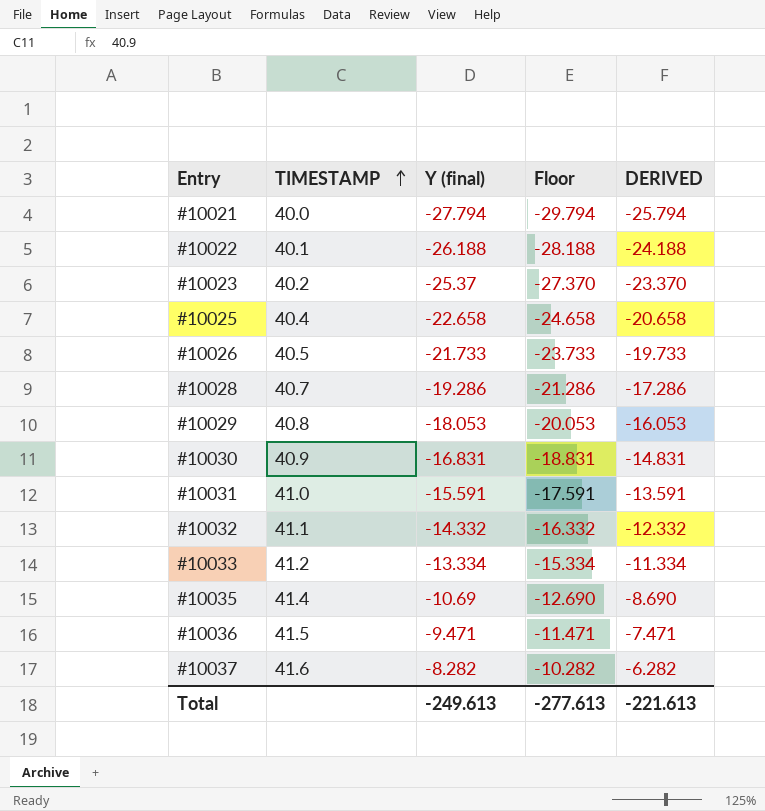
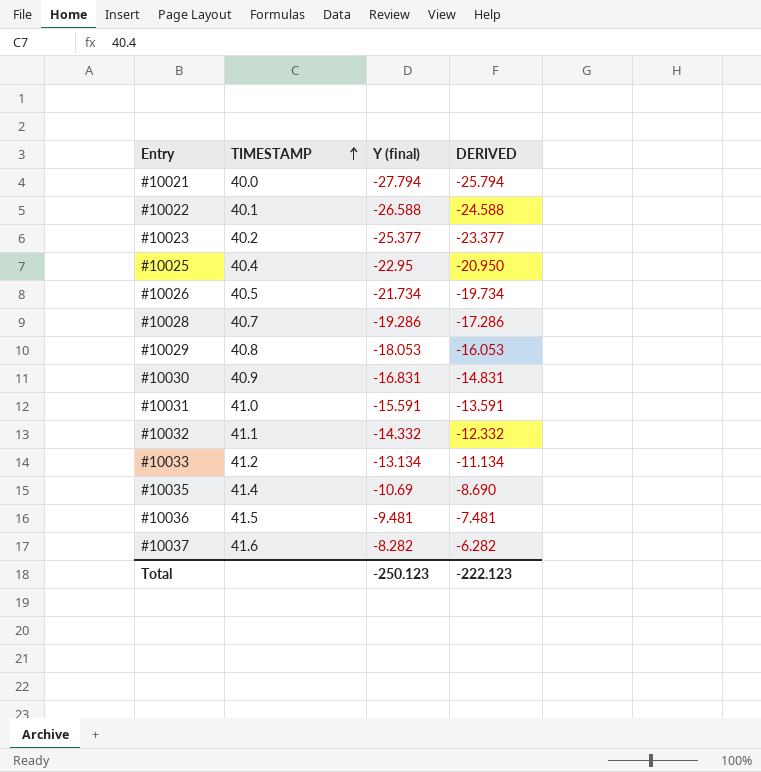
column Floor | formula: [Y (final)] - 2 -> none
#10022 | Y (final): -26.188 -> -26.588
#10022 | DERIVED: -24.188 -> -24.588
#10023 | Y (final): -25.37 -> -25.377
#10023 | DERIVED: -23.370 -> -23.377
#10025 | Y (final): -22.658 -> -22.95
#10025 | DERIVED: -20.658 -> -20.950
#10026 | Y (final): -21.733 -> -21.734
#10026 | DERIVED: -19.733 -> -19.734
#10033 | Y (final): -13.334 -> -13.134
#10033 | DERIVED: -11.334 -> -11.134
#10036 | Y (final): -9.471 -> -9.481
#10036 | DERIVED: -7.471 -> -7.481
Total | Y (final): -249.613 -> -250.123
Total | DERIVED: -221.613 -> -222.123

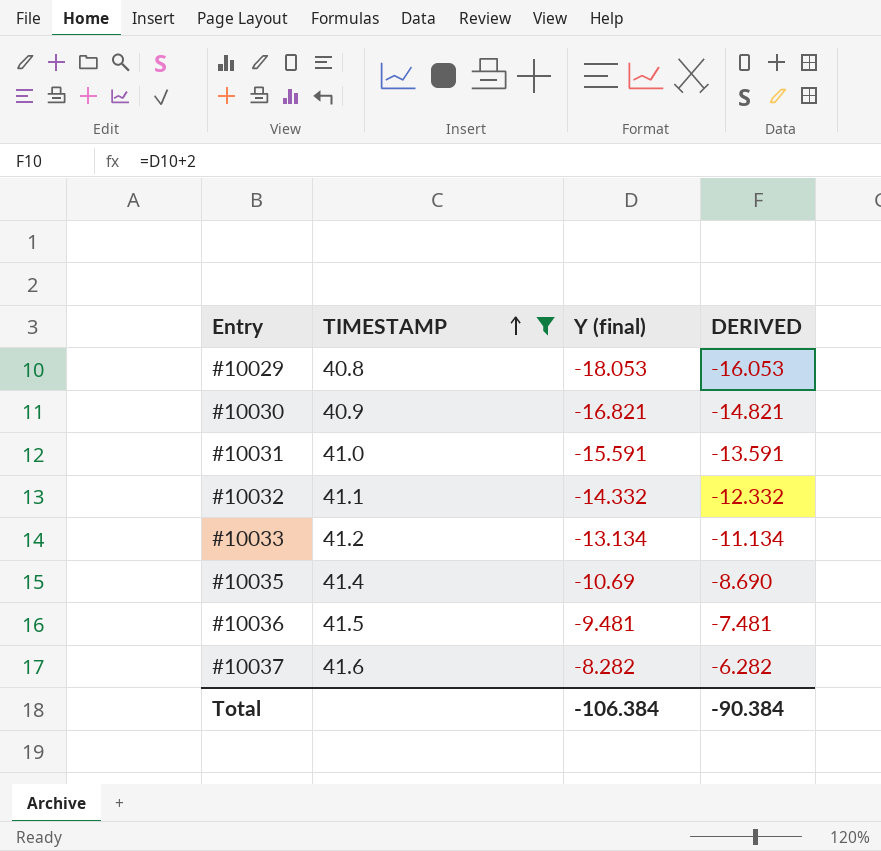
filter: none -> TIMESTAMP >= 40.8
#10030 | Y (final): -16.831 -> -16.821
#10030 | DERIVED: -14.831 -> -14.821
Total | Y (final): -250.123 -> -106.384
Total | DERIVED: -222.123 -> -90.384

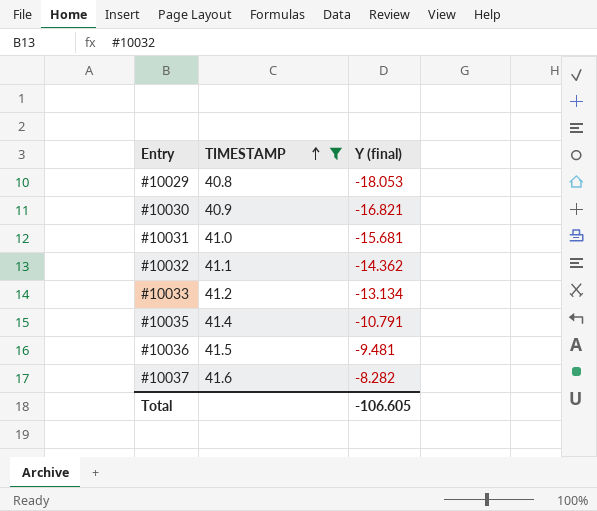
column DERIVED | formula: [Y (final)] + 2 -> none
#10031 | Y (final): -15.591 -> -15.681
#10032 | Y (final): -14.332 -> -14.362
#10035 | Y (final): -10.69 -> -10.791
Total | Y (final): -106.384 -> -106.605

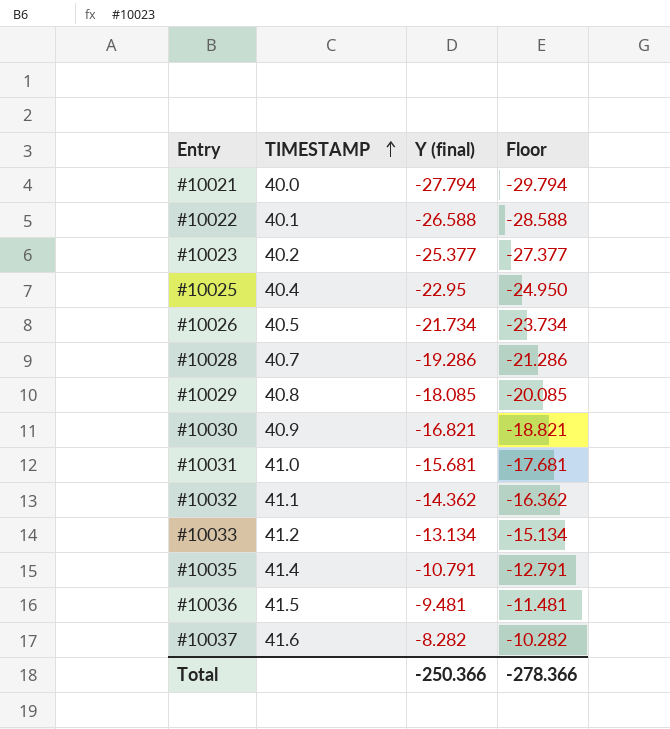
filter: TIMESTAMP >= 40.8 -> none
column Floor | formula: none -> [Y (final)] - 2
#10029 | Y (final): -18.053 -> -18.085
Total | Y (final): -106.605 -> -250.366

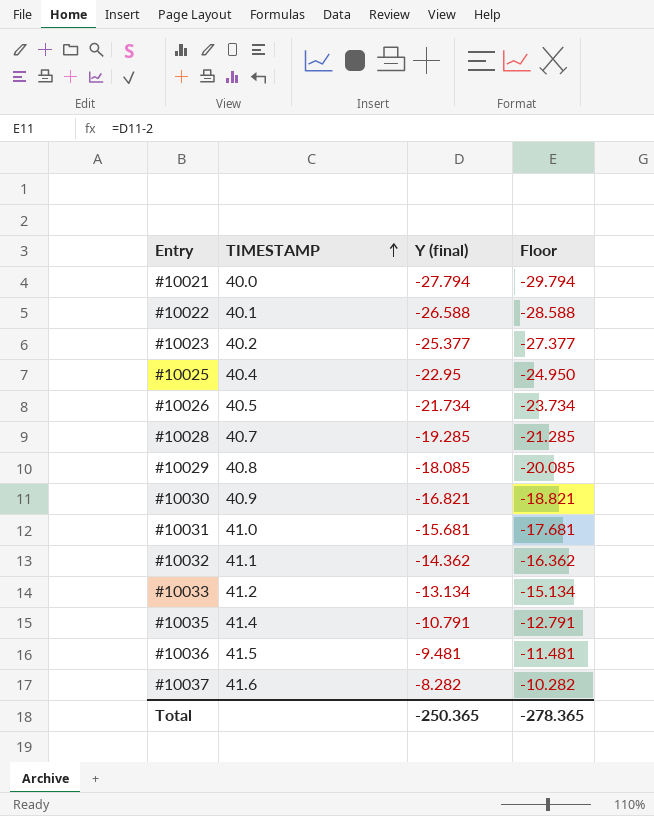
#10028 | Y (final): -19.286 -> -19.285
#10028 | Floor: -21.286 -> -21.285
Total | Y (final): -250.366 -> -250.365
Total | Floor: -278.366 -> -278.365

